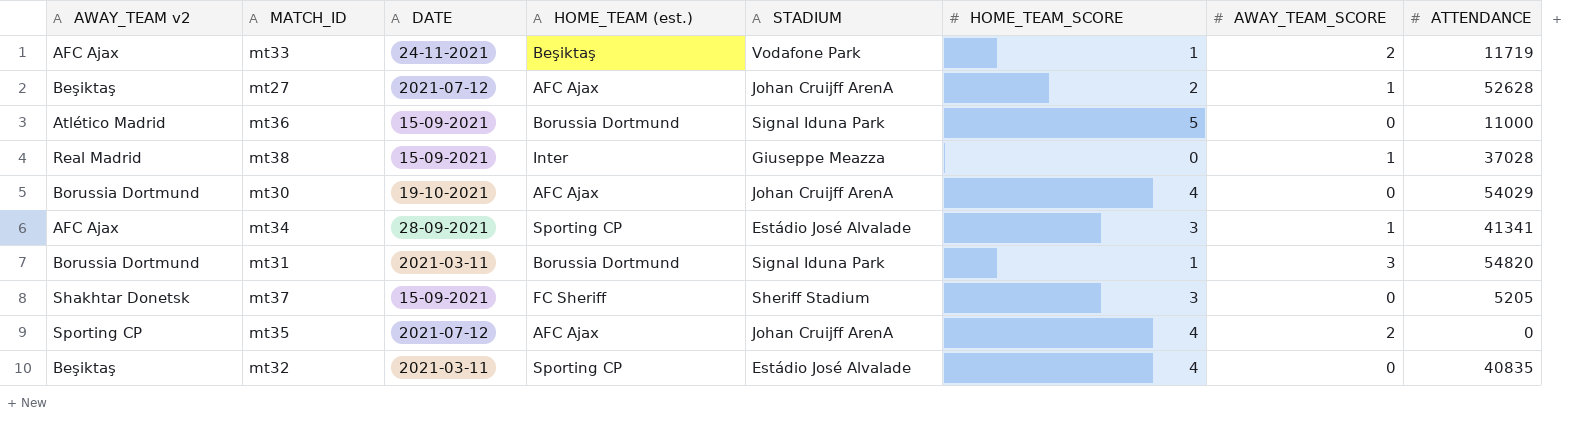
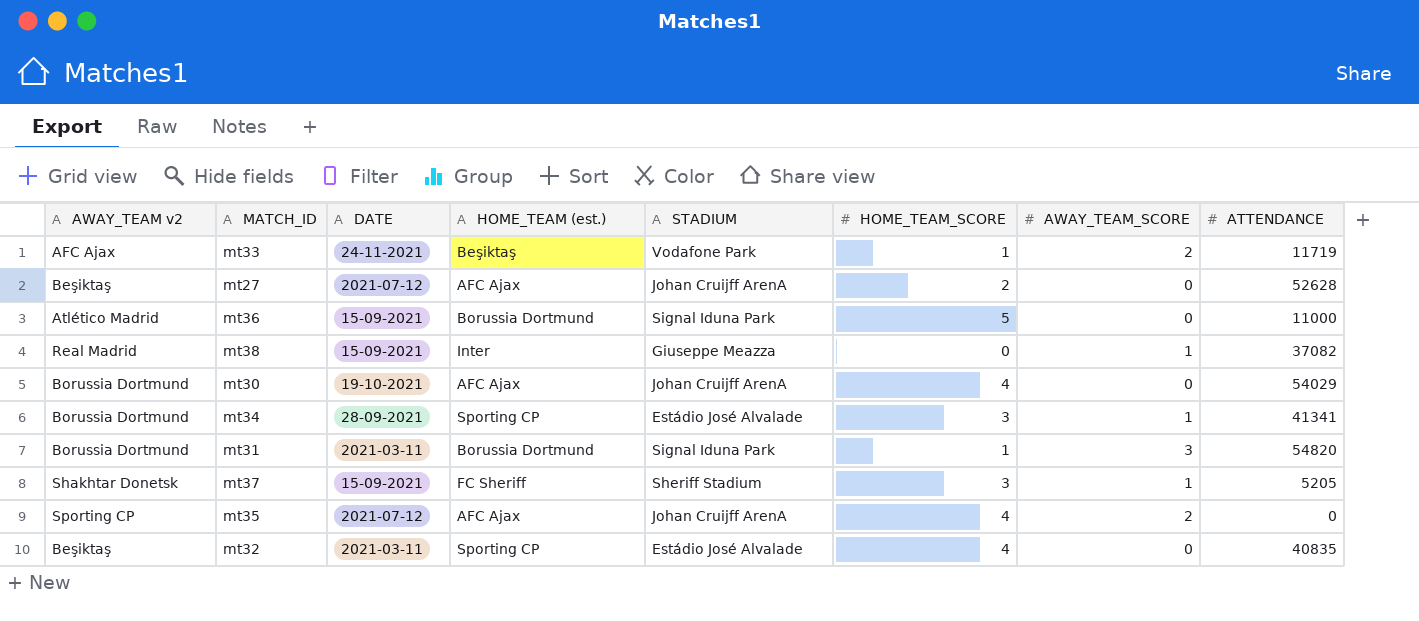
mt27 | AWAY_TEAM_SCORE: 1 -> 0
mt38 | ATTENDANCE: 37028 -> 37082
mt34 | AWAY_TEAM v2: AFC Ajax -> Borussia Dortmund
mt37 | AWAY_TEAM_SCORE: 0 -> 1

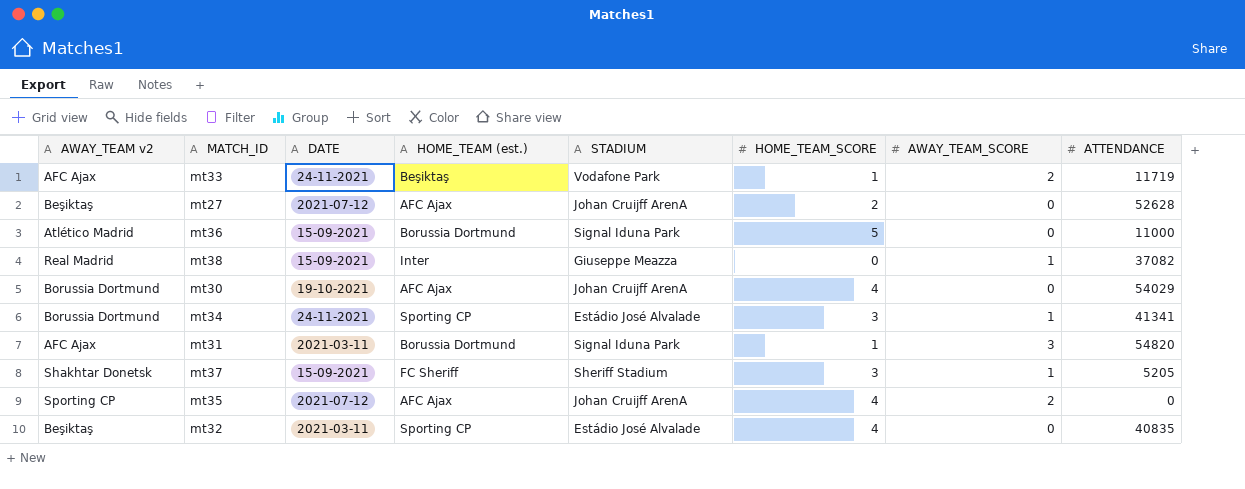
mt34 | DATE: 28-09-2021 -> 24-11-2021
mt31 | AWAY_TEAM v2: Borussia Dortmund -> AFC Ajax

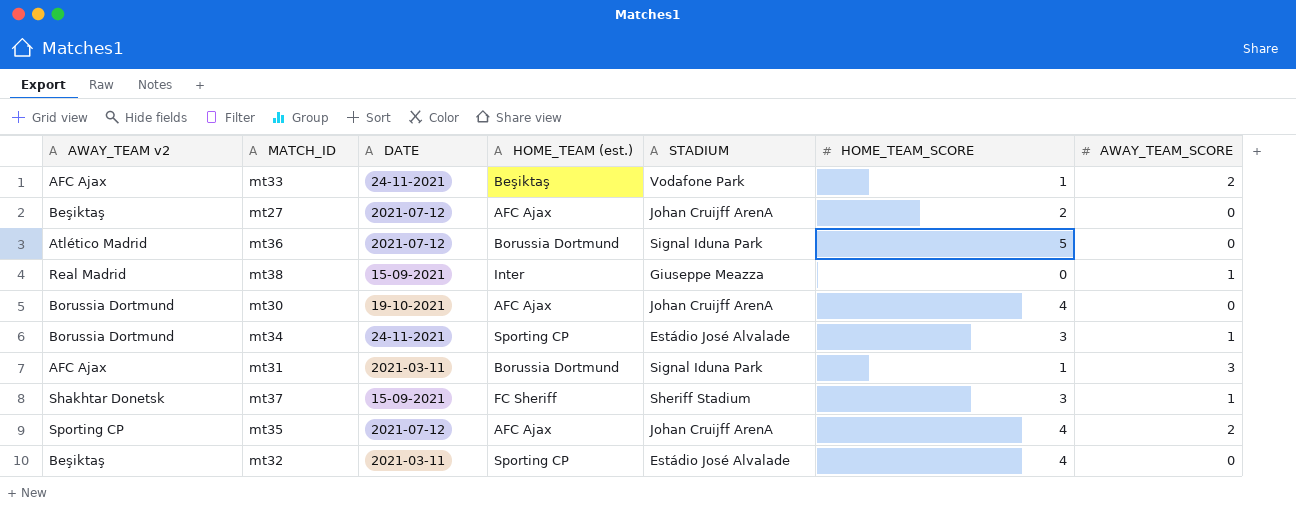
column ATTENDANCE | position: 8 -> none
mt36 | DATE: 15-09-2021 -> 2021-07-12

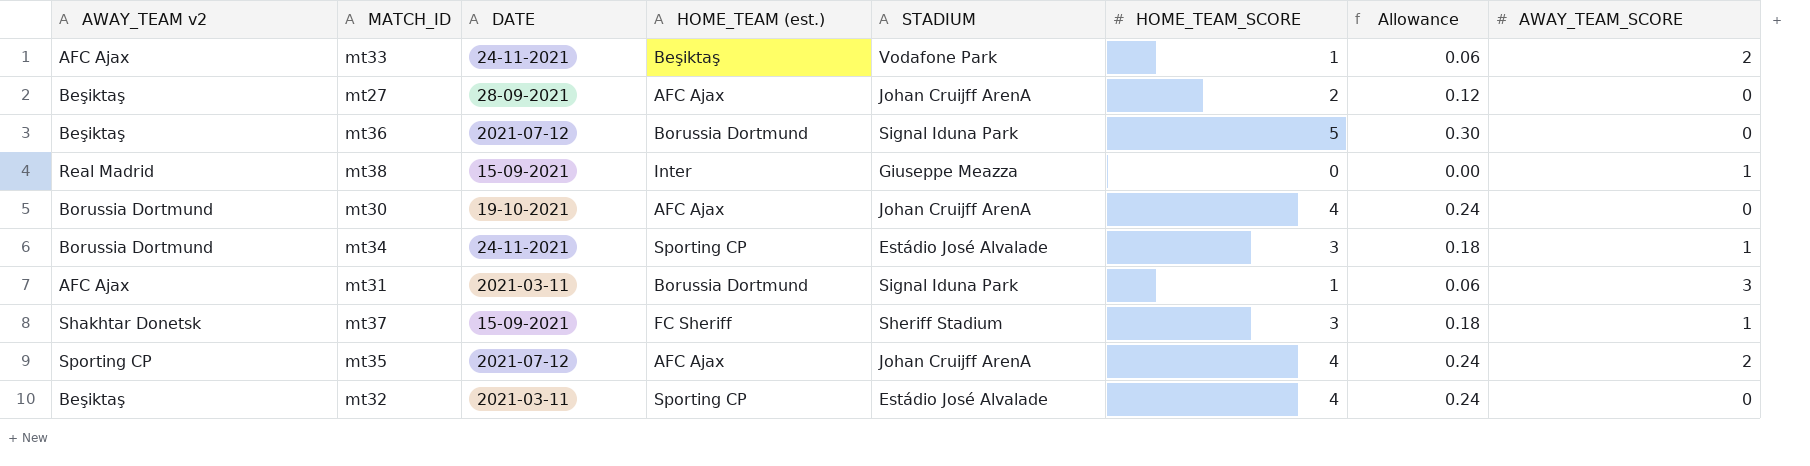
column Allowance | formula: none -> [HOME_TEAM_SCORE] * 0.06
mt27 | DATE: 2021-07-12 -> 28-09-2021
mt36 | AWAY_TEAM v2: Atlético Madrid -> Beşiktaş

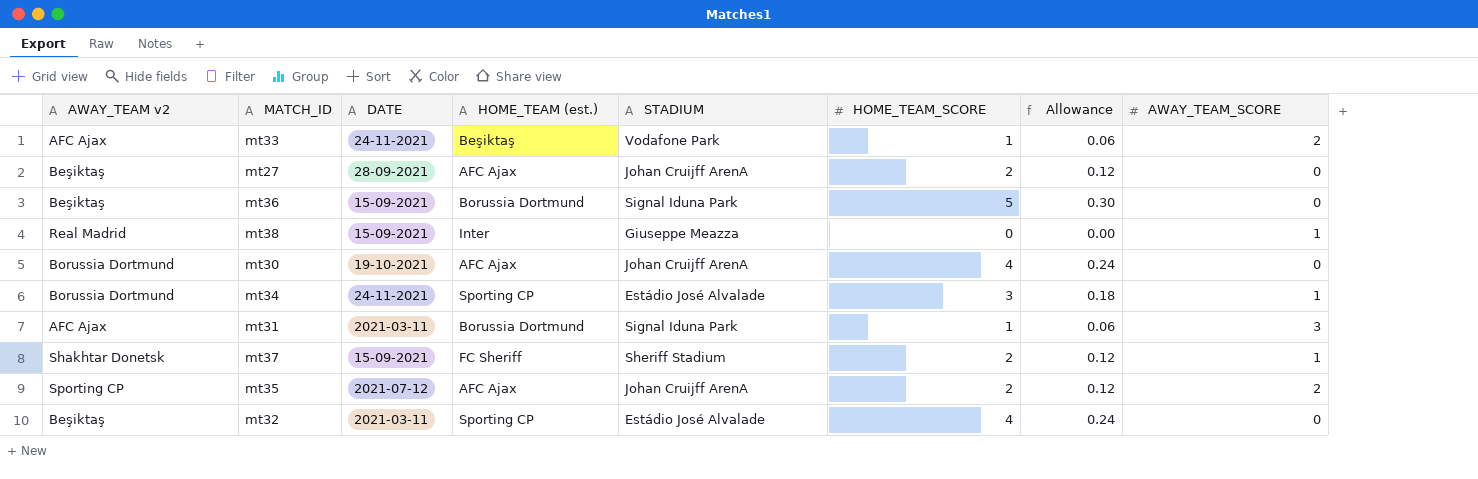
mt36 | DATE: 2021-07-12 -> 15-09-2021
mt37 | HOME_TEAM_SCORE: 3 -> 2
mt37 | Allowance: 0.18 -> 0.12
mt35 | HOME_TEAM_SCORE: 4 -> 2
mt35 | Allowance: 0.24 -> 0.12

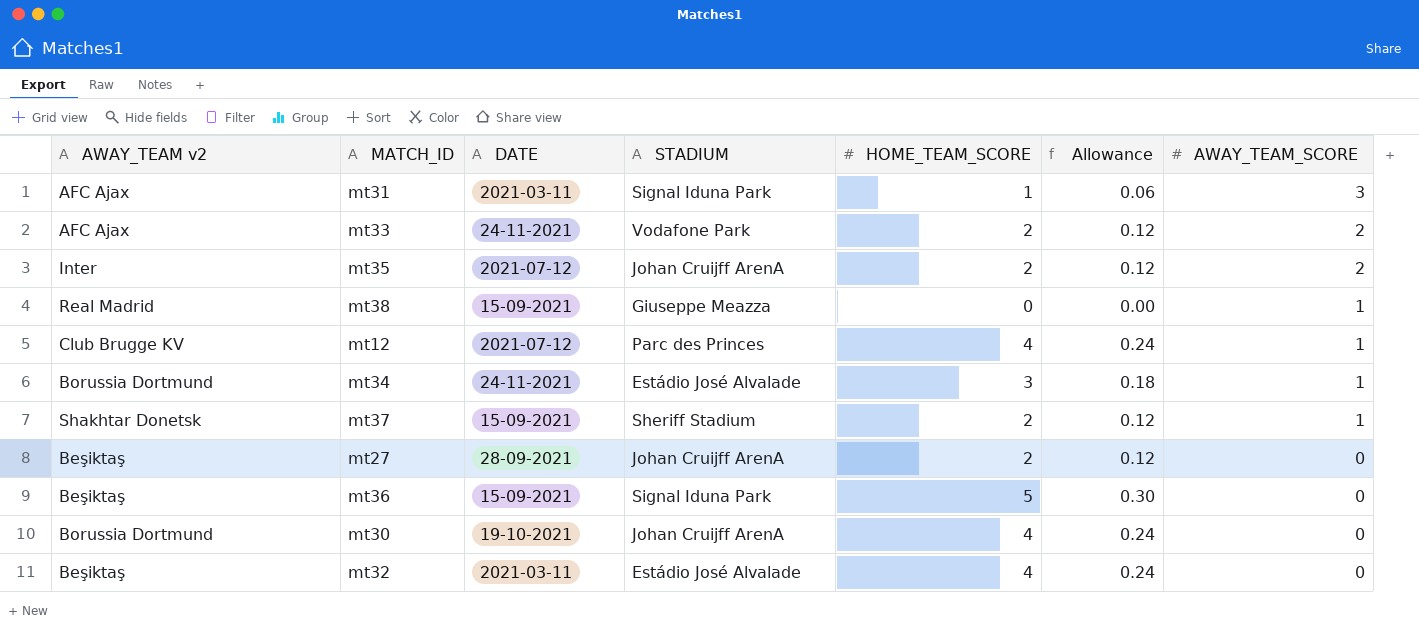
row order: none -> AWAY_TEAM_SCORE descending
column HOME_TEAM (est.) | position: 4 -> none
mt33 | HOME_TEAM_SCORE: 1 -> 2
mt33 | Allowance: 0.06 -> 0.12
mt35 | AWAY_TEAM v2: Sporting CP -> Inter
row mt12: none -> Club Brugge KV | 2021-07-12 | Parc des Princes | 4 | 0.24 | 1

